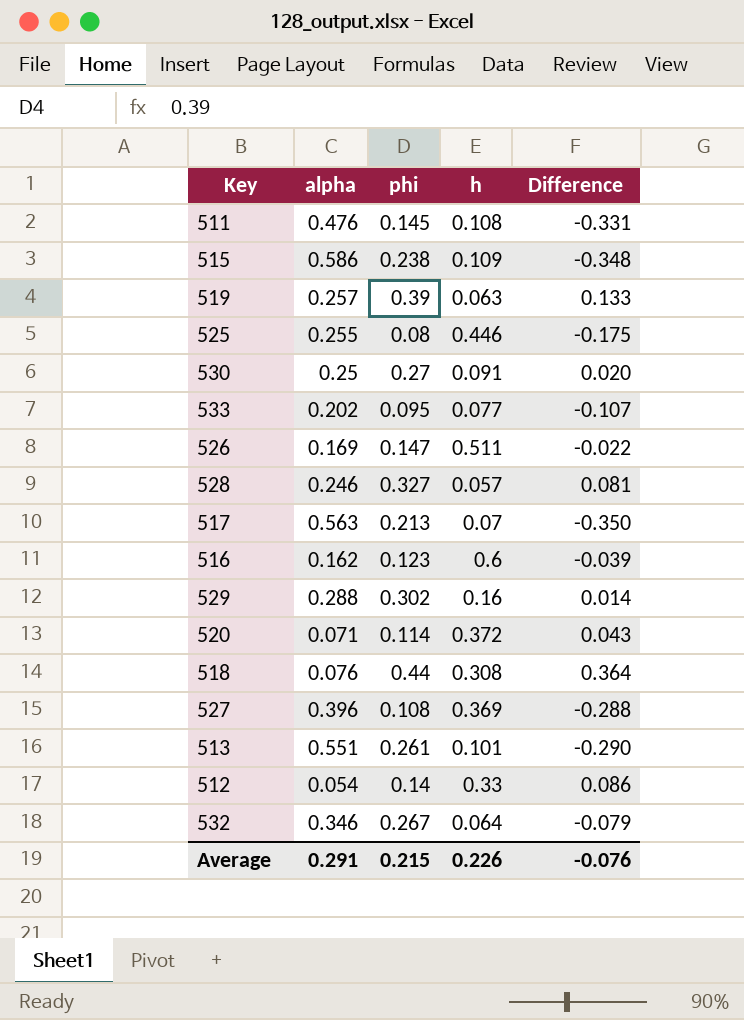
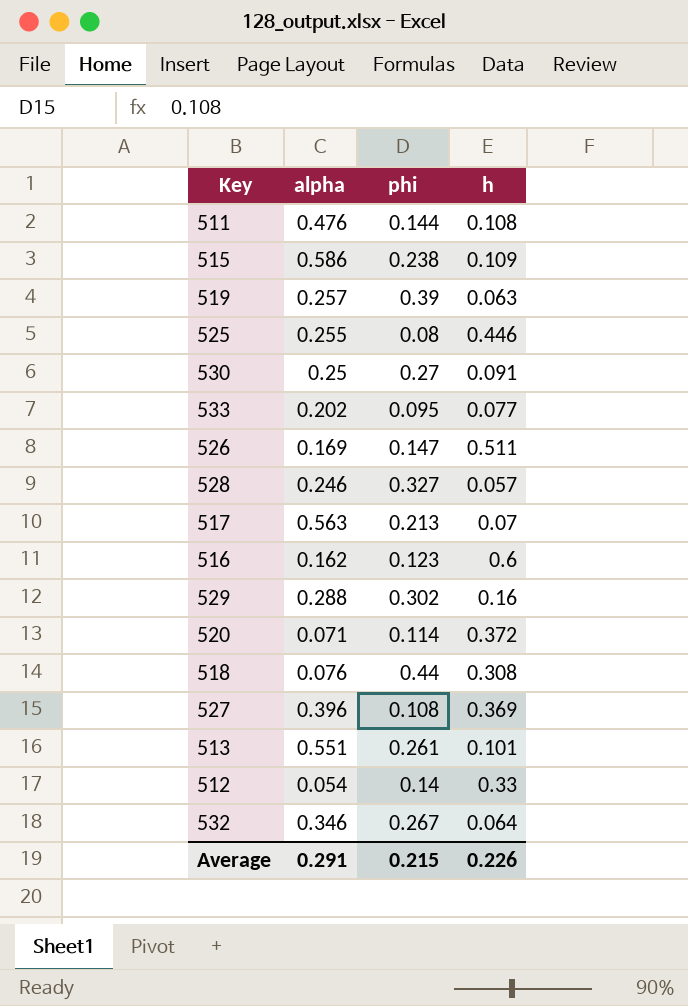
column Difference | formula: [phi] - [alpha] -> none
511 | phi: 0.145 -> 0.144

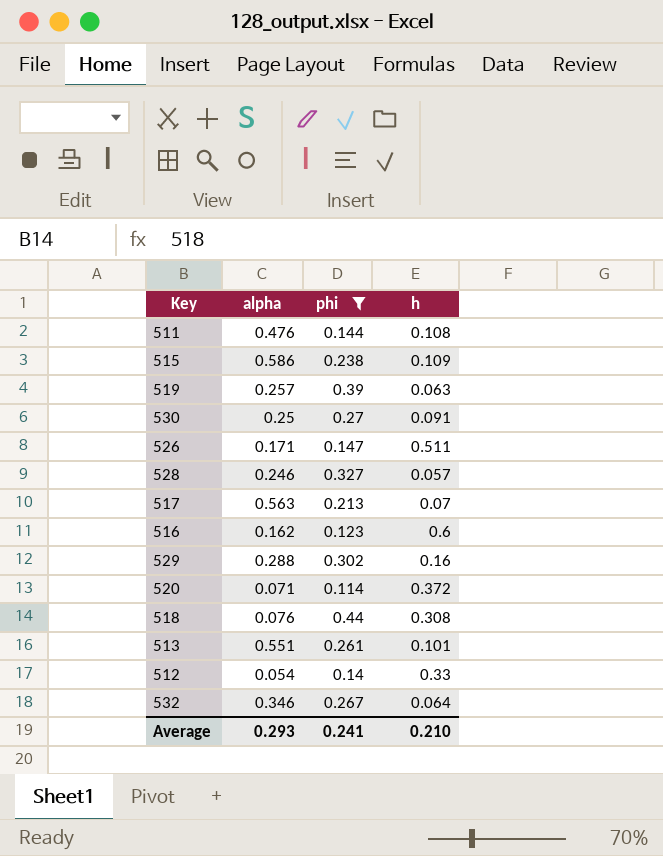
filter: none -> phi >= 0.114
526 | alpha: 0.169 -> 0.171
Average | alpha: 0.291 -> 0.293
Average | phi: 0.215 -> 0.241
Average | h: 0.226 -> 0.210

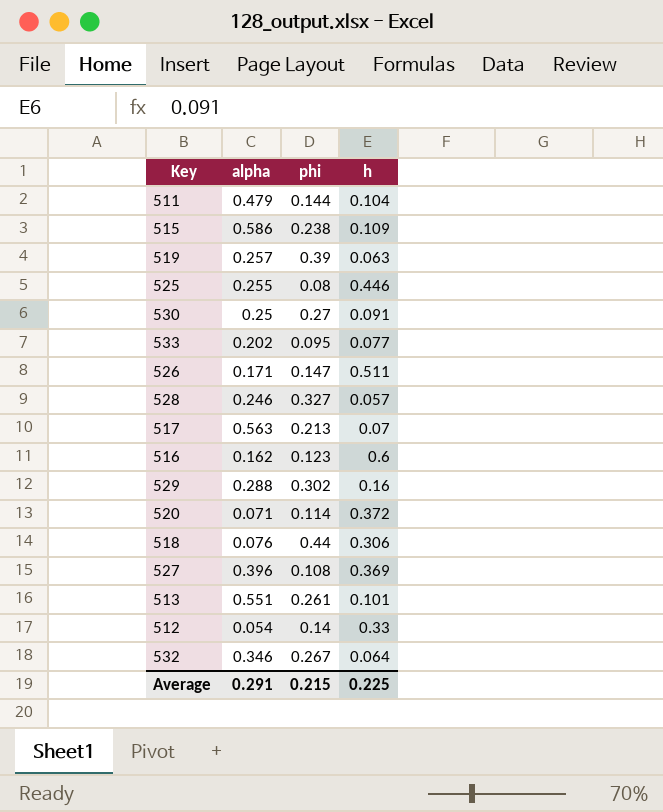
filter: phi >= 0.114 -> none
511 | alpha: 0.476 -> 0.479
511 | h: 0.108 -> 0.104
518 | h: 0.308 -> 0.306
Average | alpha: 0.293 -> 0.291
Average | phi: 0.241 -> 0.215
Average | h: 0.210 -> 0.225

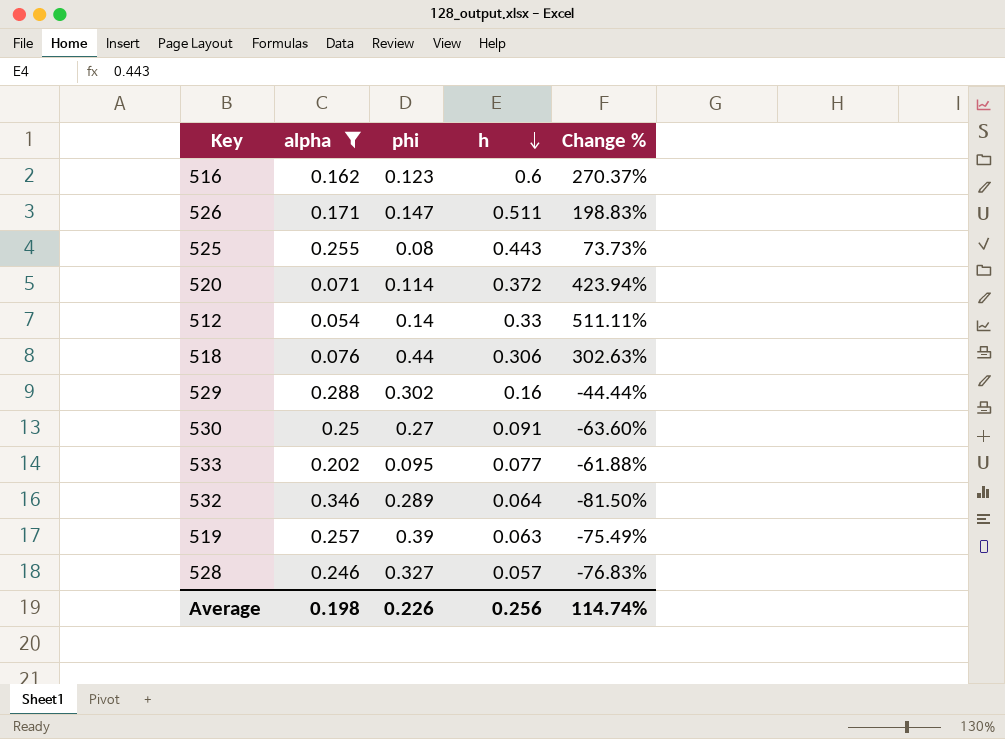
filter: none -> alpha <= 0.346
row order: none -> h descending
column Change % | formula: none -> ([h] - [alpha]) / [alpha]
525 | h: 0.446 -> 0.443
532 | phi: 0.267 -> 0.289
Average | alpha: 0.291 -> 0.198
Average | phi: 0.215 -> 0.226
Average | h: 0.225 -> 0.256

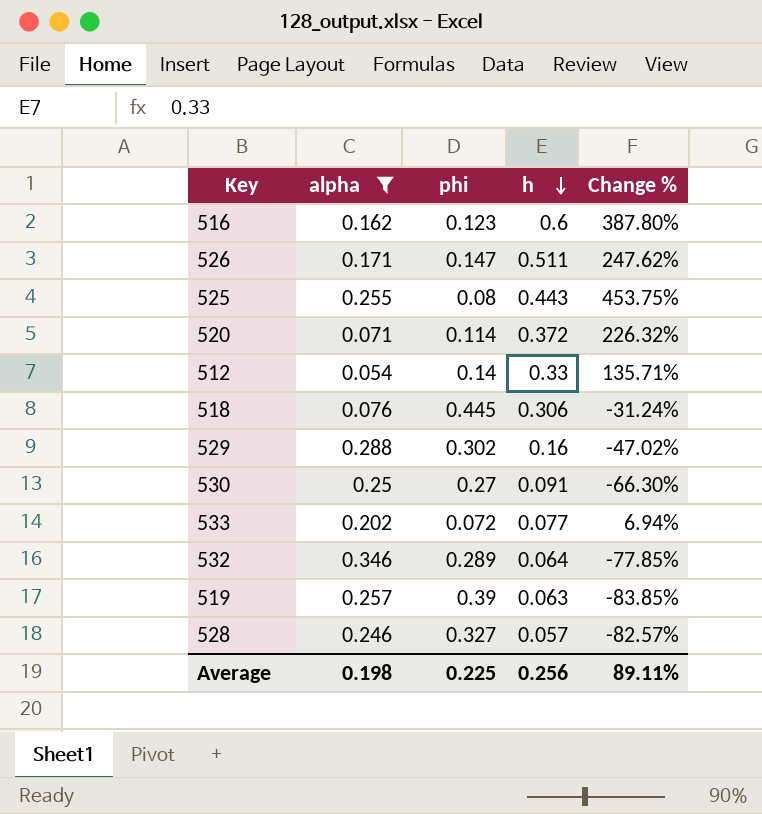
column Change % | formula: ([h] - [alpha]) / [alpha] -> ([h] - [phi]) / [phi]
518 | phi: 0.44 -> 0.445
533 | phi: 0.095 -> 0.072
Average | phi: 0.226 -> 0.225
Average | Change %: 114.74% -> 89.11%

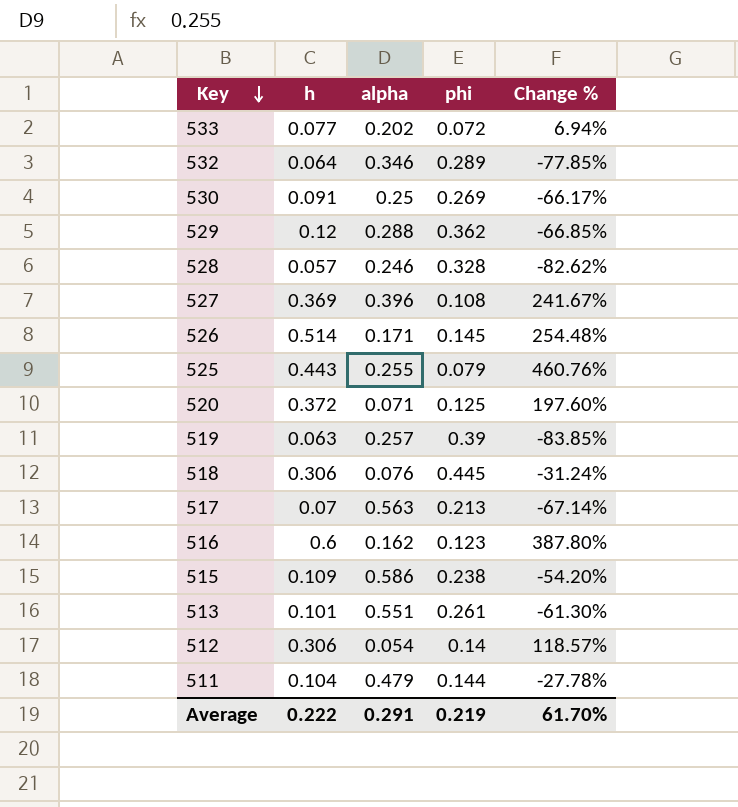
filter: alpha <= 0.346 -> none
row order: h descending -> Key descending
column h | position: 4 -> 2
530 | phi: 0.27 -> 0.269
530 | Change %: -66.30% -> -66.17%
529 | h: 0.16 -> 0.12
529 | phi: 0.302 -> 0.362
529 | Change %: -47.02% -> -66.85%
528 | phi: 0.327 -> 0.328
528 | Change %: -82.57% -> -82.62%
526 | h: 0.511 -> 0.514
526 | phi: 0.147 -> 0.145
526 | Change %: 247.62% -> 254.48%
525 | phi: 0.08 -> 0.079
525 | Change %: 453.75% -> 460.76%
520 | phi: 0.114 -> 0.125
520 | Change %: 226.32% -> 197.60%
512 | h: 0.33 -> 0.306
512 | Change %: 135.71% -> 118.57%
Average | h: 0.256 -> 0.222
Average | alpha: 0.198 -> 0.291
Average | phi: 0.225 -> 0.219
Average | Change %: 89.11% -> 61.70%

